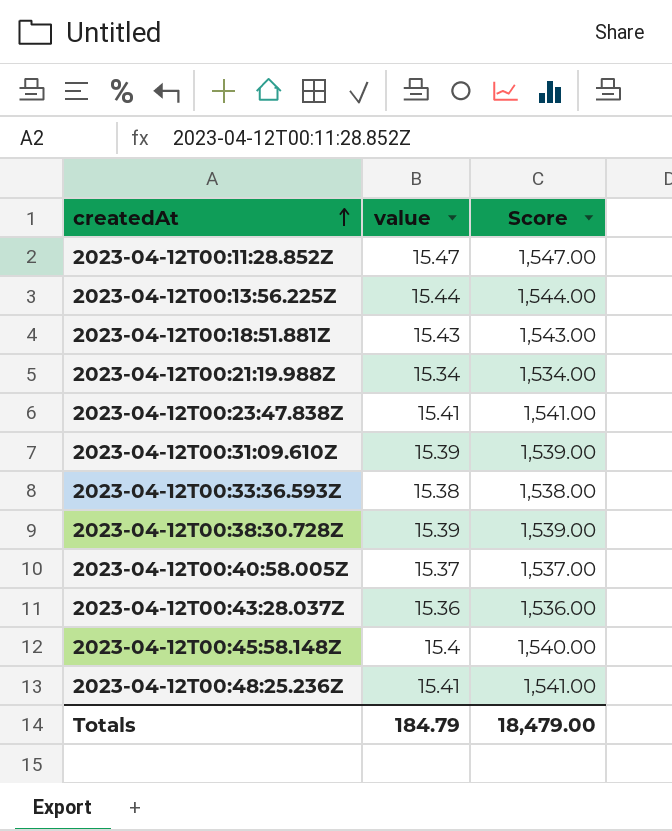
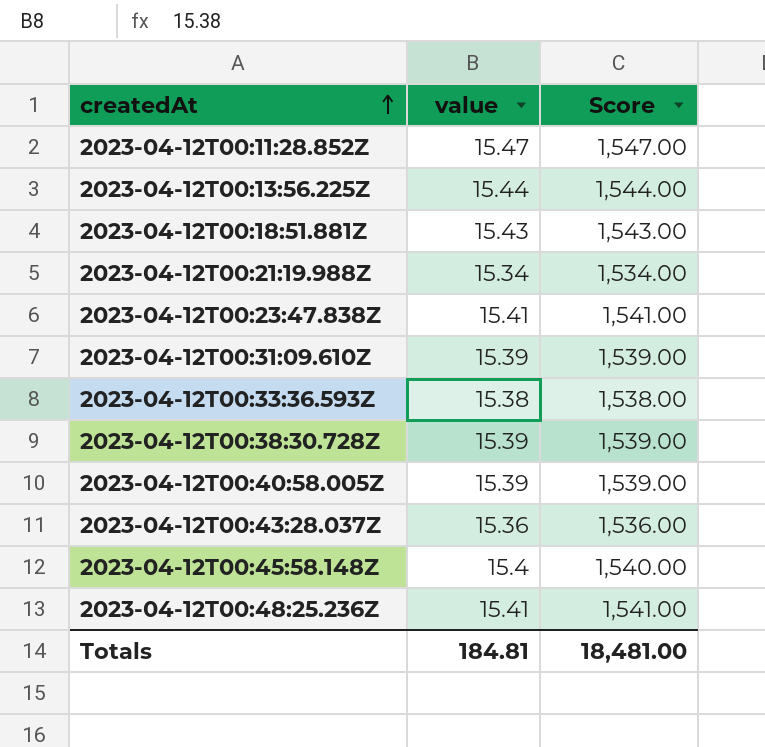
2023-04-12T00:40:58.005Z | value: 15.37 -> 15.39
2023-04-12T00:40:58.005Z | Score: 1,537.00 -> 1,539.00
Totals | value: 184.79 -> 184.81
Totals | Score: 18,479.00 -> 18,481.00

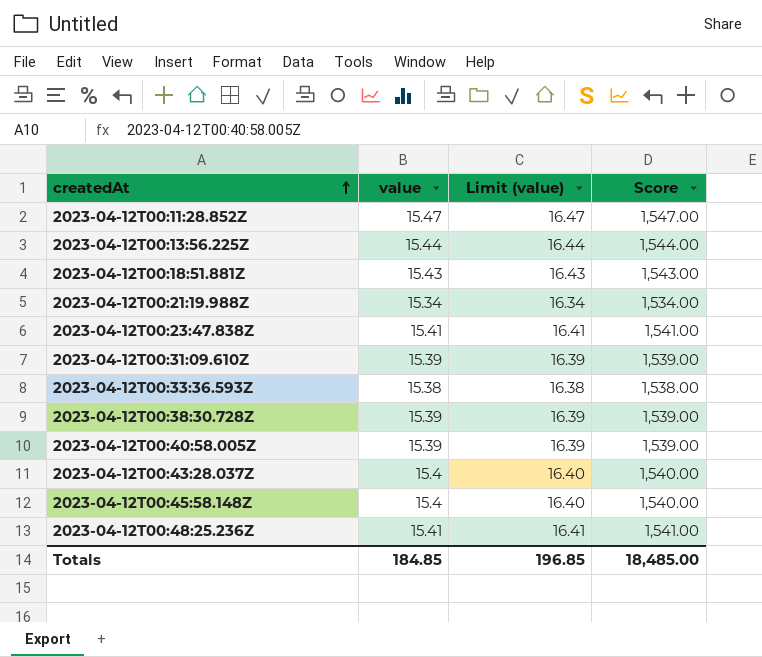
column Limit (value) | formula: none -> [value] + 1
2023-04-12T00:43:28.037Z | value: 15.36 -> 15.4
2023-04-12T00:43:28.037Z | Score: 1,536.00 -> 1,540.00
Totals | value: 184.81 -> 184.85
Totals | Score: 18,481.00 -> 18,485.00

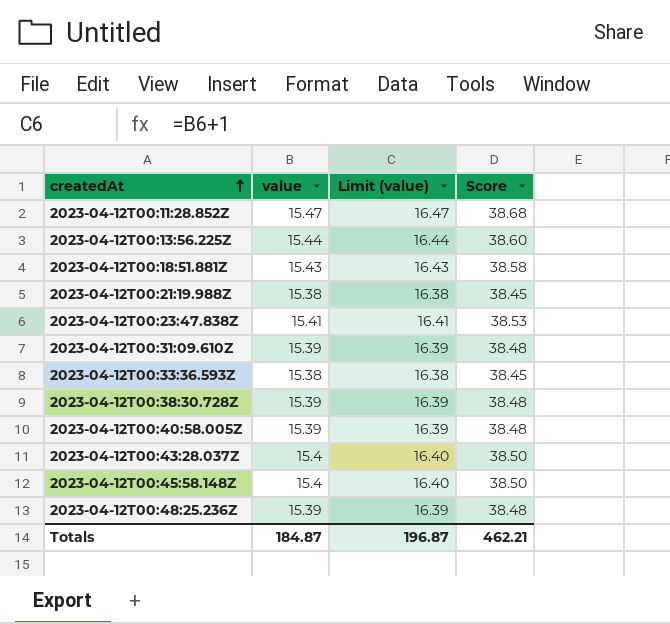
column Score | formula: [value] * 100 -> [value] * 2.5
2023-04-12T00:21:19.988Z | value: 15.34 -> 15.38
2023-04-12T00:21:19.988Z | Limit (value): 16.34 -> 16.38
2023-04-12T00:48:25.236Z | value: 15.41 -> 15.39
2023-04-12T00:48:25.236Z | Limit (value): 16.41 -> 16.39
Totals | value: 184.85 -> 184.87
Totals | Limit (value): 196.85 -> 196.87
Totals | Score: 18,485.00 -> 462.21

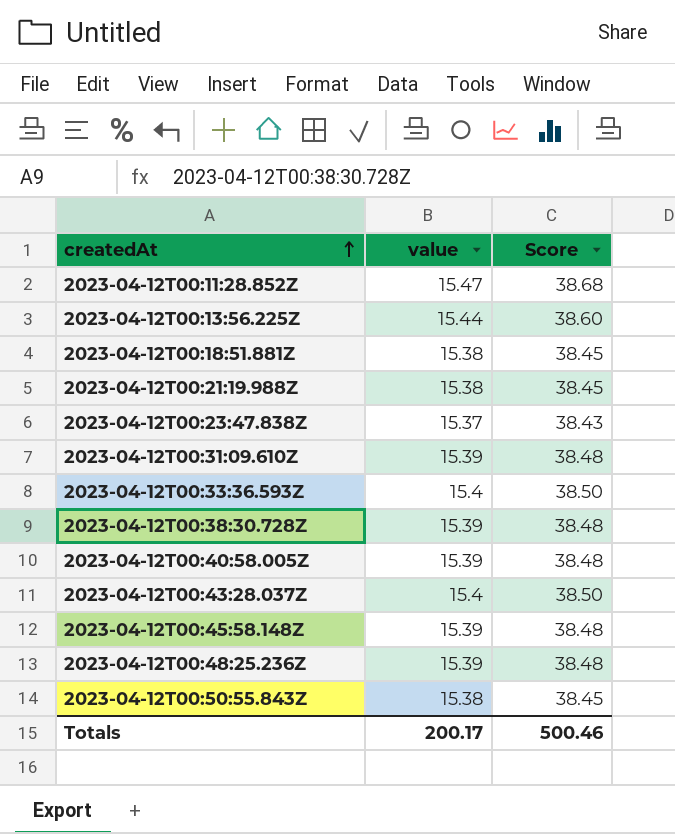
column Limit (value) | formula: [value] + 1 -> none
2023-04-12T00:18:51.881Z | value: 15.43 -> 15.38
2023-04-12T00:18:51.881Z | Score: 38.58 -> 38.45
2023-04-12T00:23:47.838Z | value: 15.41 -> 15.37
2023-04-12T00:23:47.838Z | Score: 38.53 -> 38.43
2023-04-12T00:33:36.593Z | value: 15.38 -> 15.4
2023-04-12T00:33:36.593Z | Score: 38.45 -> 38.50
2023-04-12T00:45:58.148Z | value: 15.4 -> 15.39
2023-04-12T00:45:58.148Z | Score: 38.50 -> 38.48
row 2023-04-12T00:50:55.843Z: none -> 15.38 | 38.45
Totals | value: 184.87 -> 200.17
Totals | Score: 462.21 -> 500.46

